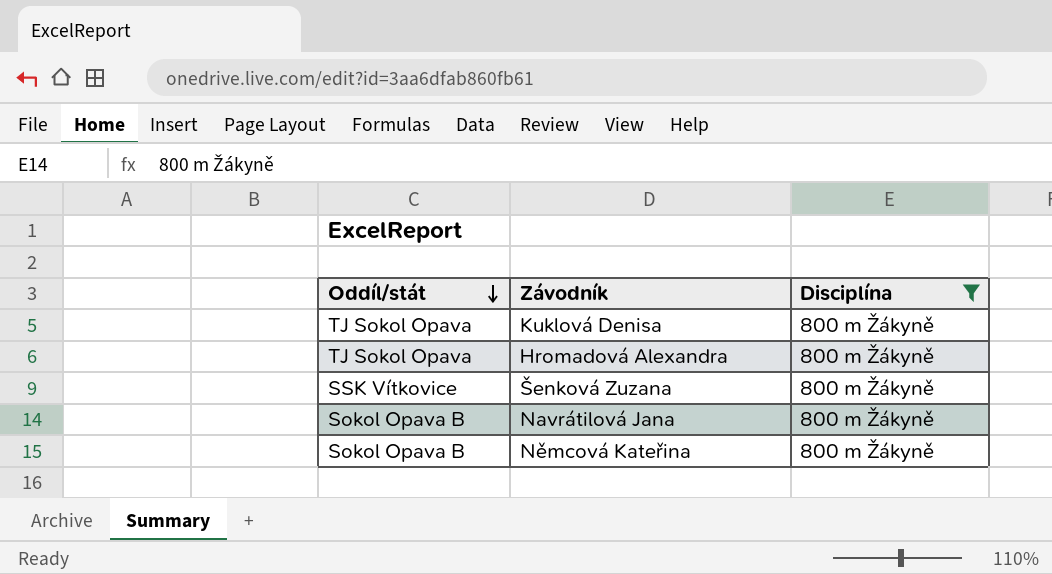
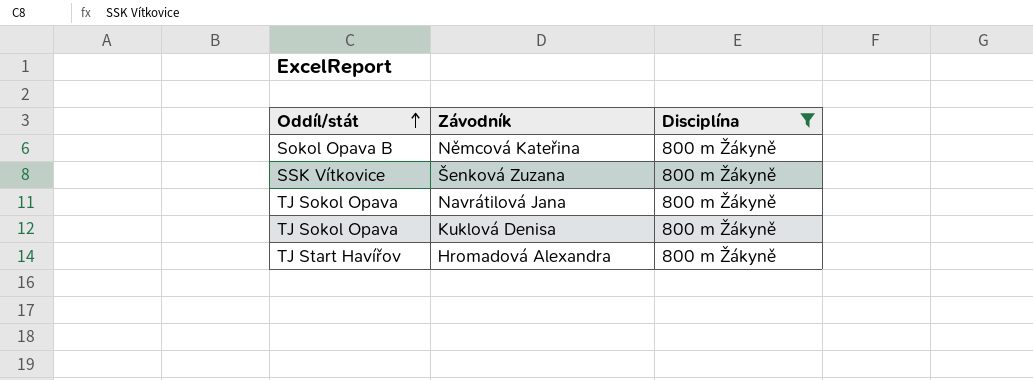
row order: Oddíl/stát descending -> Oddíl/stát ascending
Navrátilová Jana | Oddíl/stát: Sokol Opava B -> TJ Sokol Opava
Hromadová Alexandra | Oddíl/stát: TJ Sokol Opava -> TJ Start Havířov

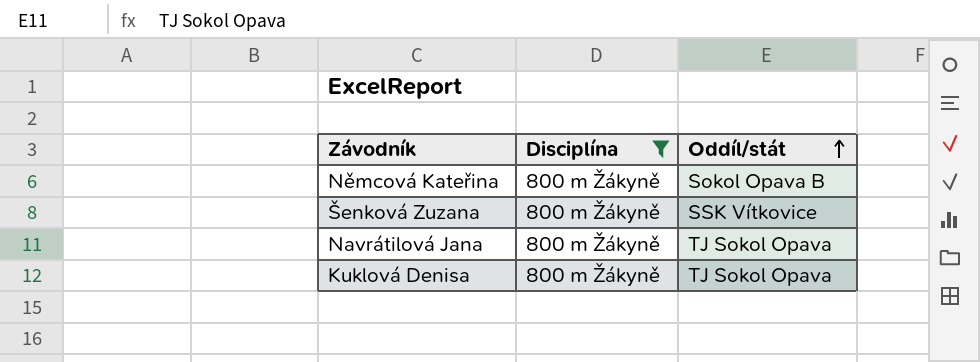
column Oddíl/stát | position: 1 -> 3
row Hromadová Alexandra: TJ Start Havířov | 800 m Žákyně -> none

